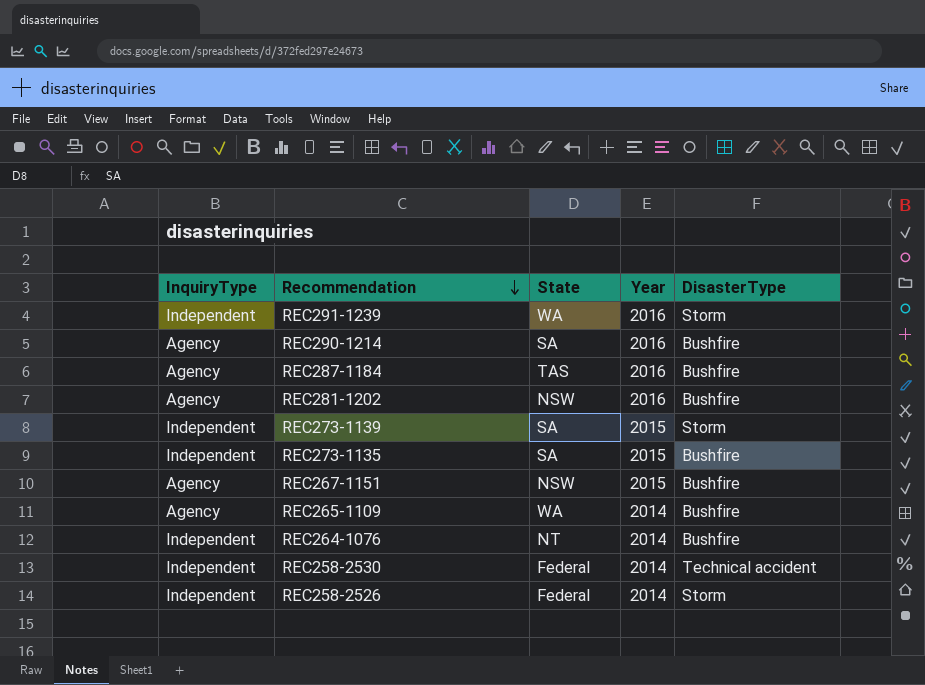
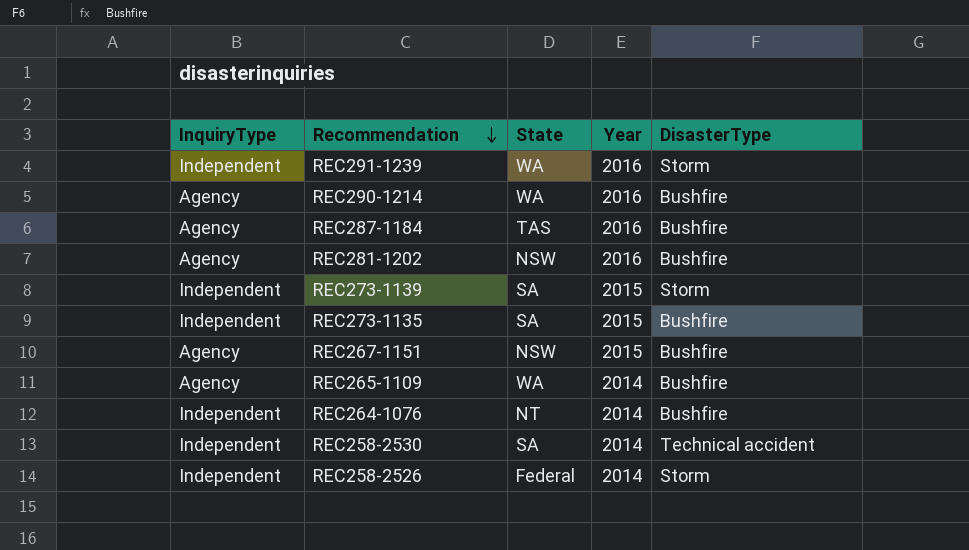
REC290-1214 | State: SA -> WA
REC258-2530 | State: Federal -> SA

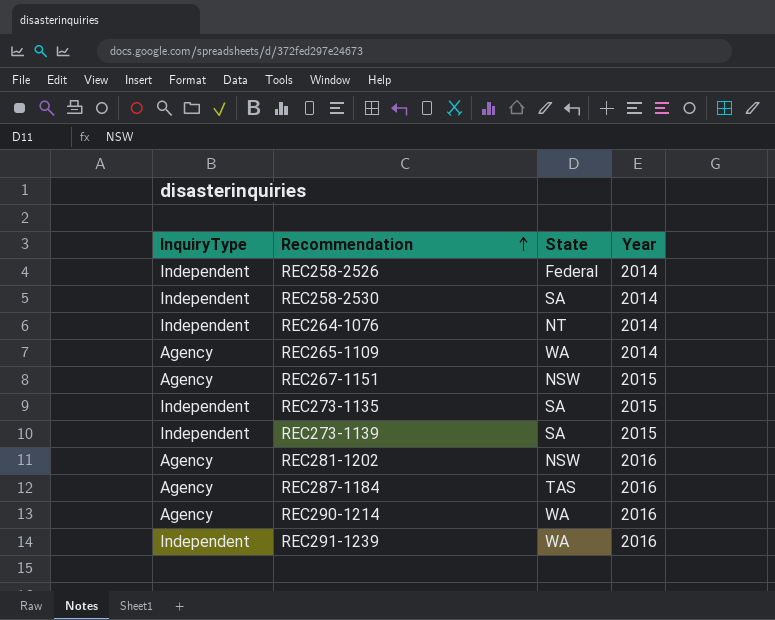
row order: Recommendation descending -> Recommendation ascending
column DisasterType | position: 5 -> none

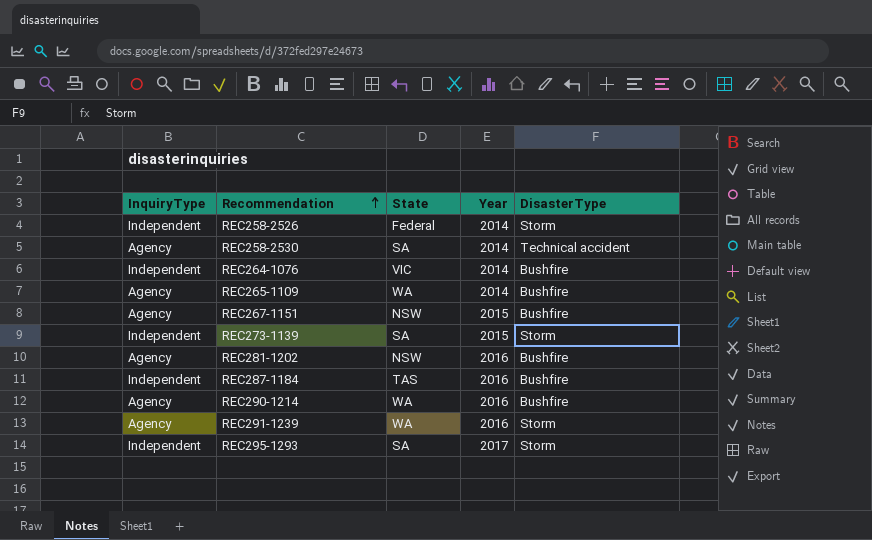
column DisasterType | position: none -> 5
row REC273-1135: Independent | SA | 2015 -> none
REC258-2530 | InquiryType: Independent -> Agency
REC264-1076 | State: NT -> VIC
REC287-1184 | InquiryType: Agency -> Independent
REC291-1239 | InquiryType: Independent -> Agency
row REC295-1293: none -> Independent | SA | 2017 | Storm

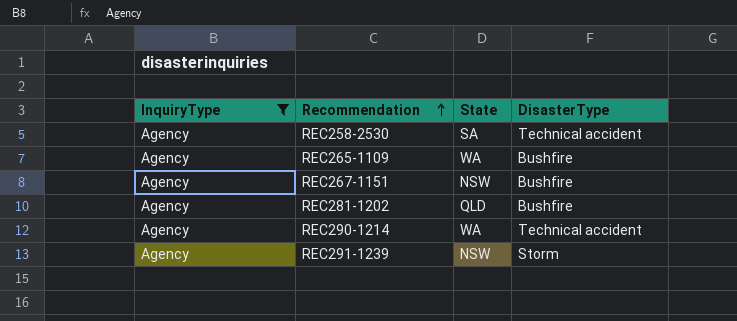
filter: none -> InquiryType = Agency
column Year | position: 4 -> none
REC281-1202 | State: NSW -> QLD
REC290-1214 | DisasterType: Bushfire -> Technical accident
REC291-1239 | State: WA -> NSW

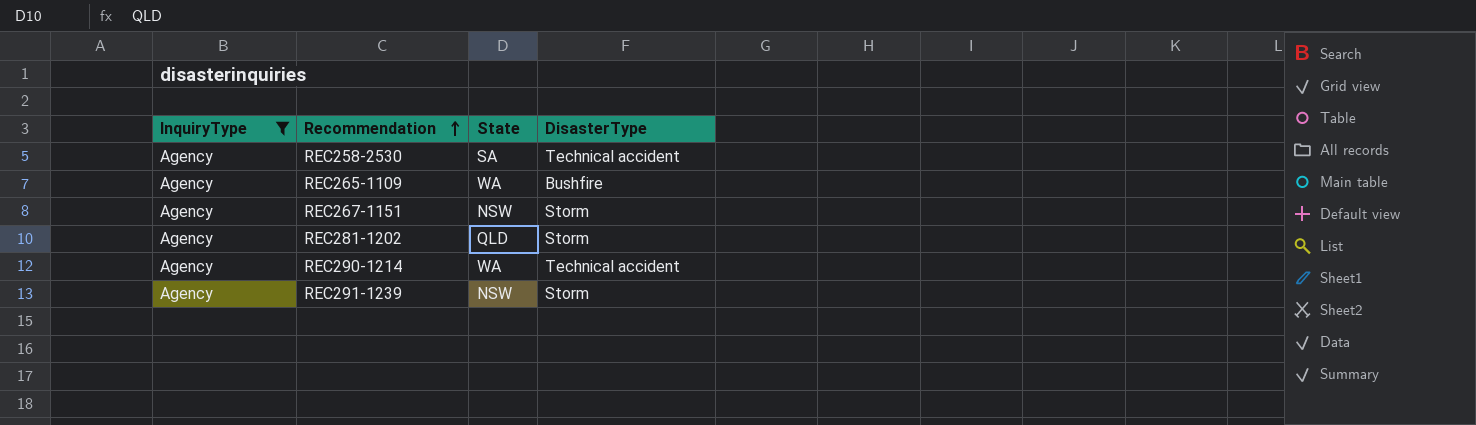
REC267-1151 | DisasterType: Bushfire -> Storm
REC281-1202 | DisasterType: Bushfire -> Storm

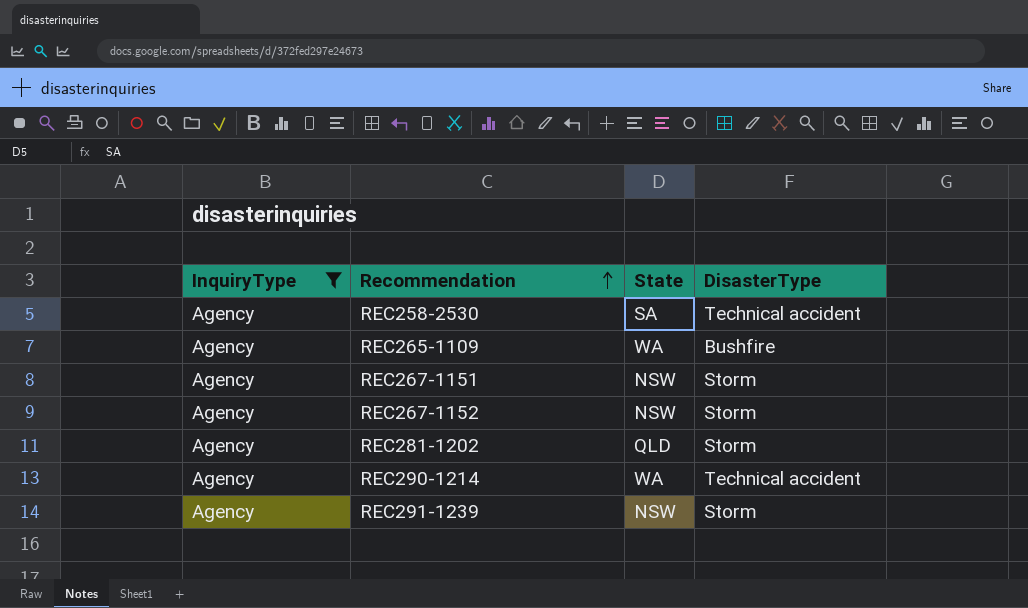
row REC267-1152: none -> Agency | NSW | Storm

